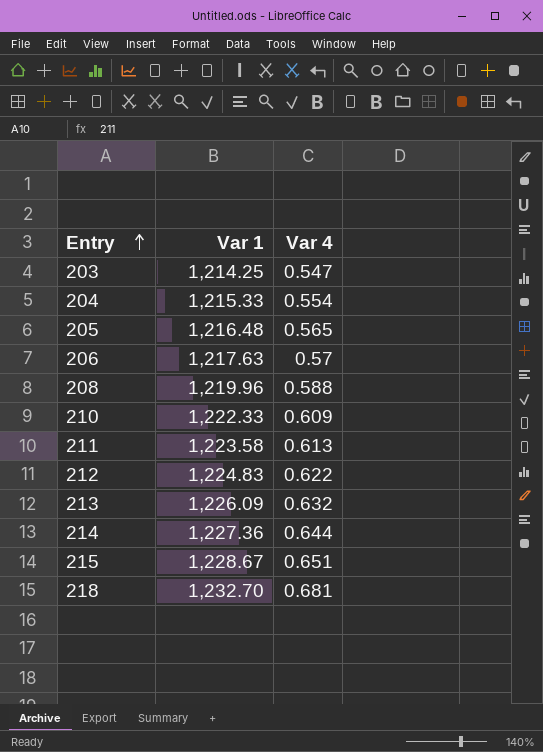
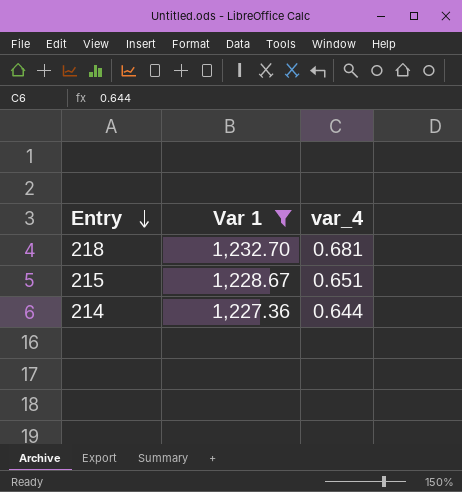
filter: none -> Var 1 >= 1,227.36
row order: Entry ascending -> Entry descending
column name: Var 4 -> var_4

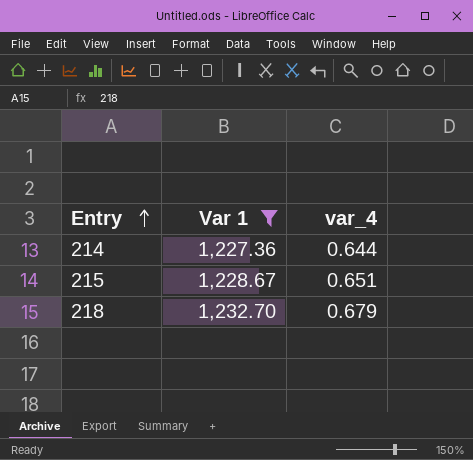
row order: Entry descending -> Entry ascending
218 | var_4: 0.681 -> 0.679

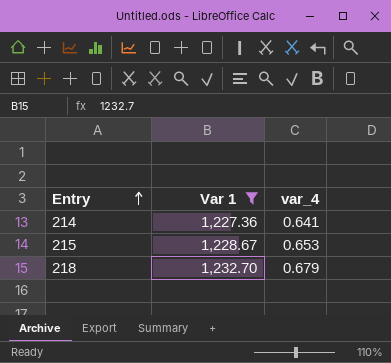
214 | var_4: 0.644 -> 0.641
215 | var_4: 0.651 -> 0.653

